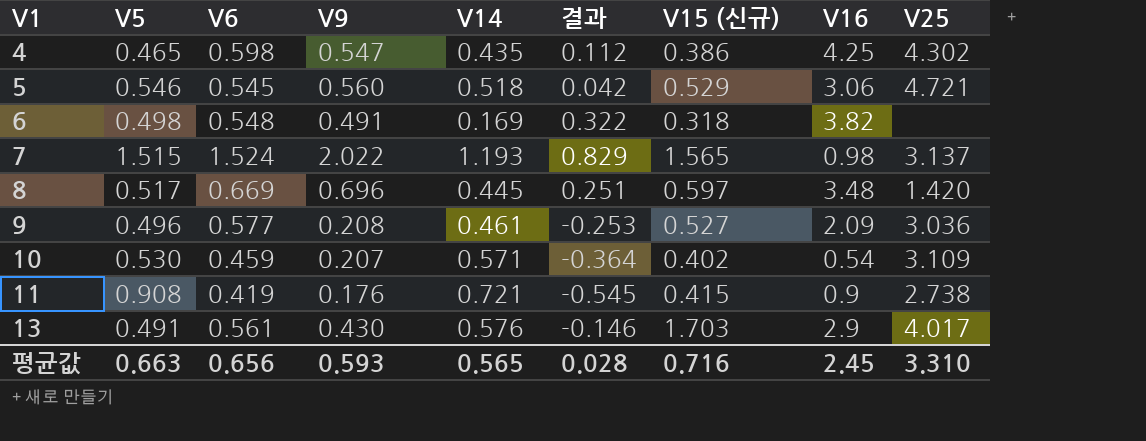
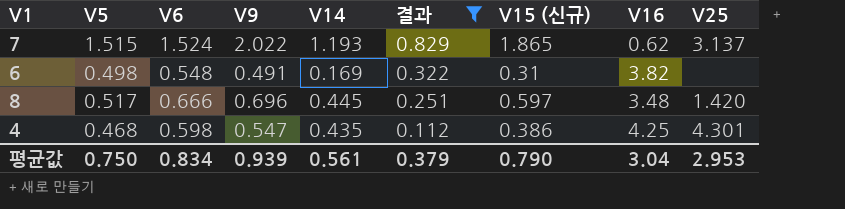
filter: none -> 결과 >= 0.112
row order: V1 ascending -> 결과 descending
7 | V15 (신규): 1.565 -> 1.865
7 | V16: 0.98 -> 0.62
6 | V15 (신규): 0.318 -> 0.31
8 | V6: 0.669 -> 0.666
4 | V5: 0.465 -> 0.468
4 | V25: 4.302 -> 4.301
평균값 | V5: 0.663 -> 0.750
평균값 | V6: 0.656 -> 0.834
평균값 | V9: 0.593 -> 0.939
평균값 | V14: 0.565 -> 0.561
평균값 | 결과: 0.028 -> 0.379
평균값 | V15 (신규): 0.716 -> 0.790
평균값 | V16: 2.45 -> 3.04
평균값 | V25: 3.310 -> 2.953

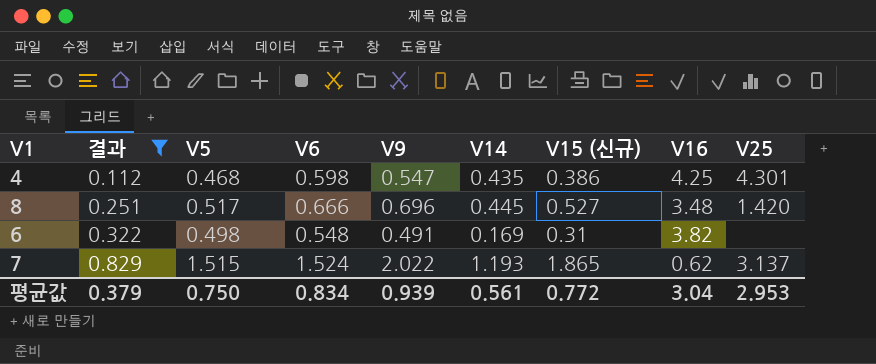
row order: 결과 descending -> 결과 ascending
column 결과 | position: 6 -> 2
8 | V15 (신규): 0.597 -> 0.527
평균값 | V15 (신규): 0.790 -> 0.772

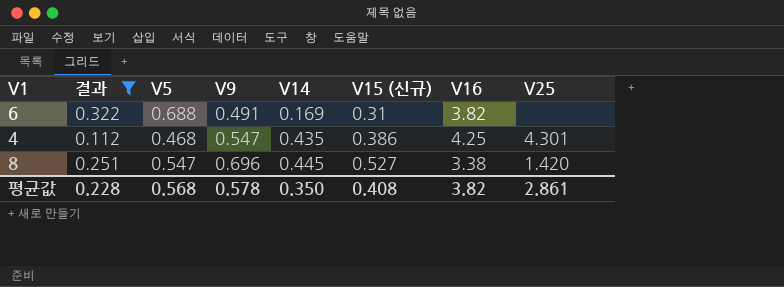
row order: 결과 ascending -> V9 ascending
column V6 | position: 4 -> none
row 7: 0.829 | 1.515 | 1.524 | 2.022 | 1.193 | 1.865 | 0.62 | 3.137 -> none
6 | V5: 0.498 -> 0.688
8 | V5: 0.517 -> 0.547
8 | V16: 3.48 -> 3.38
평균값 | 결과: 0.379 -> 0.228
평균값 | V5: 0.750 -> 0.568
평균값 | V9: 0.939 -> 0.578
평균값 | V14: 0.561 -> 0.350
평균값 | V15 (신규): 0.772 -> 0.408
평균값 | V16: 3.04 -> 3.82
평균값 | V25: 2.953 -> 2.861

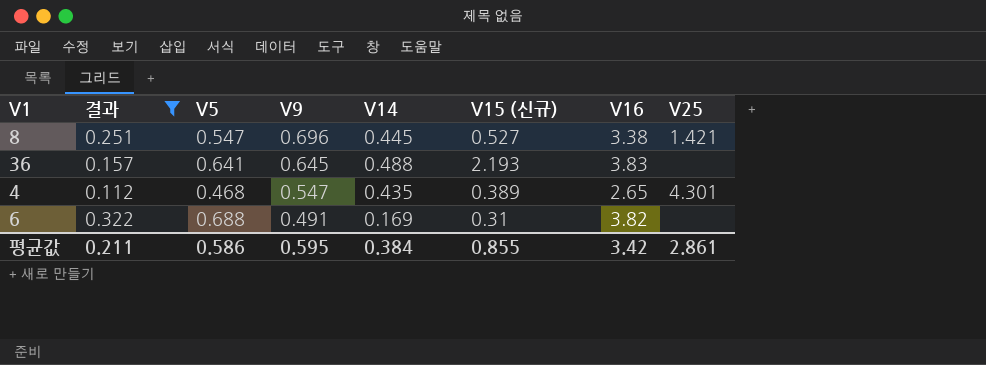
row order: V9 ascending -> V9 descending
8 | V25: 1.420 -> 1.421
row 36: none -> 0.157 | 0.641 | 0.645 | 0.488 | 2.193 | 3.83 | none
4 | V15 (신규): 0.386 -> 0.389
4 | V16: 4.25 -> 2.65
평균값 | 결과: 0.228 -> 0.211
평균값 | V5: 0.568 -> 0.586
평균값 | V9: 0.578 -> 0.595
평균값 | V14: 0.350 -> 0.384
평균값 | V15 (신규): 0.408 -> 0.855
평균값 | V16: 3.82 -> 3.42

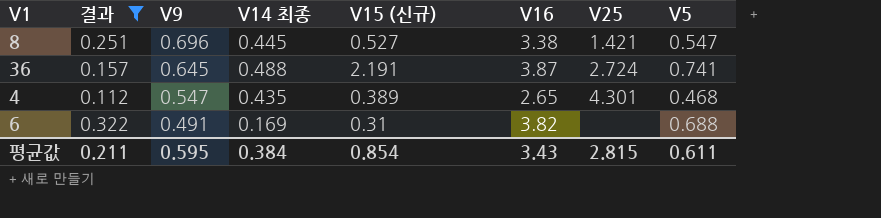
column name: V14 -> V14 최종
column V5 | position: 3 -> 8
36 | V15 (신규): 2.193 -> 2.191
36 | V16: 3.83 -> 3.87
36 | V25: none -> 2.724
36 | V5: 0.641 -> 0.741
평균값 | V15 (신규): 0.855 -> 0.854
평균값 | V16: 3.42 -> 3.43
평균값 | V25: 2.861 -> 2.815
평균값 | V5: 0.586 -> 0.611

